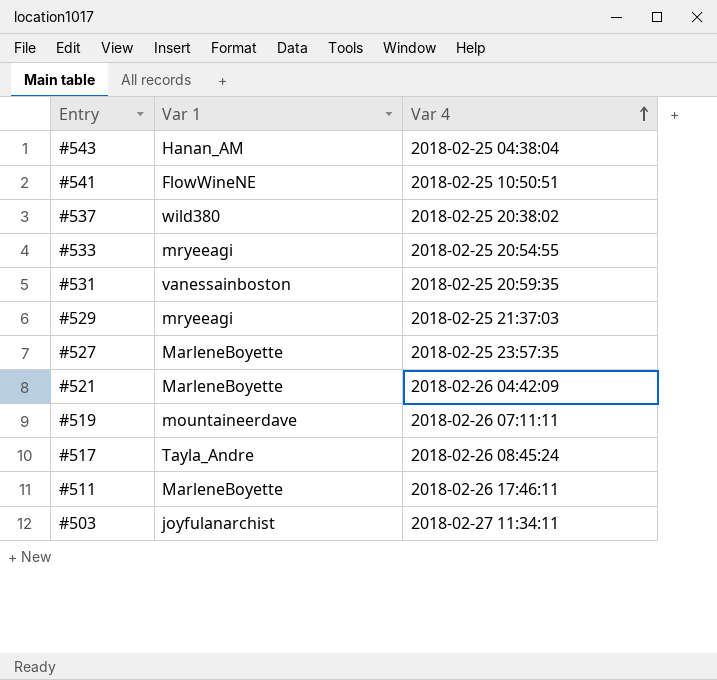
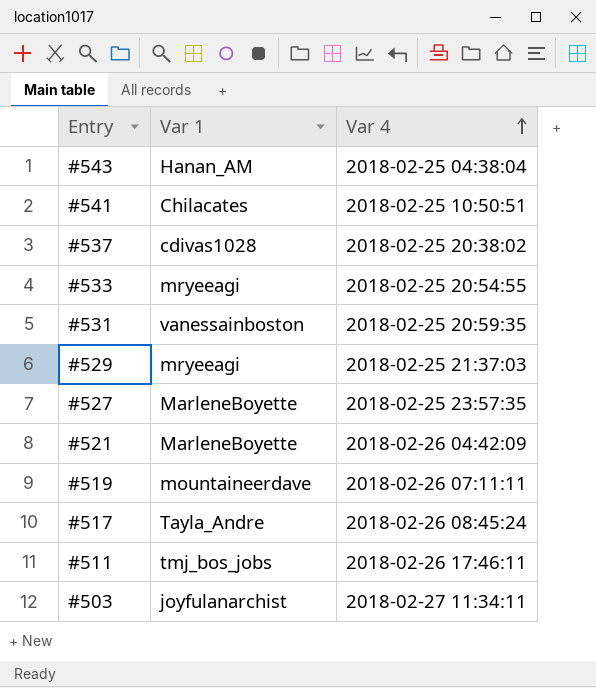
#541 | Var 1: FlowWineNE -> Chilacates
#537 | Var 1: wild380 -> cdivas1028
#511 | Var 1: MarleneBoyette -> tmj_bos_jobs

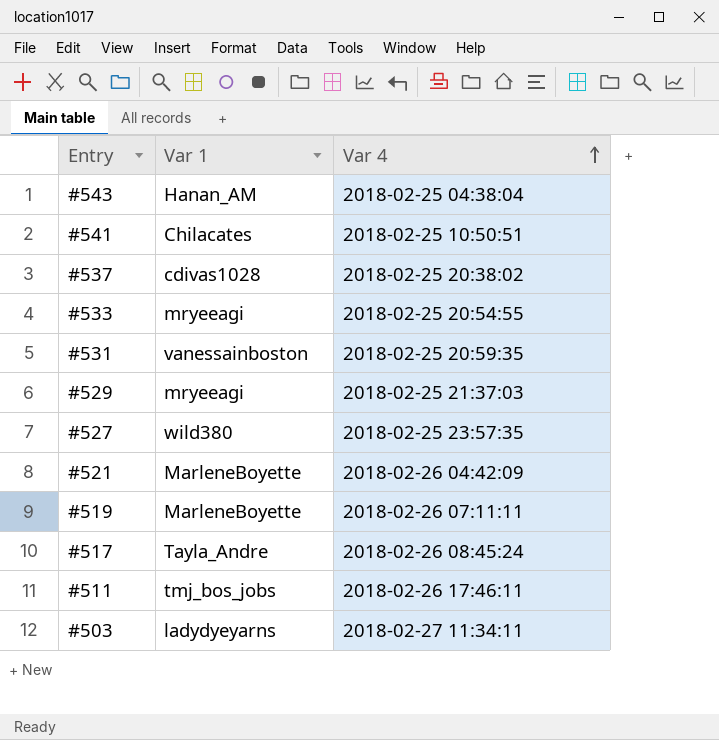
#527 | Var 1: MarleneBoyette -> wild380
#519 | Var 1: mountaineerdave -> MarleneBoyette
#503 | Var 1: joyfulanarchist -> ladydyeyarns

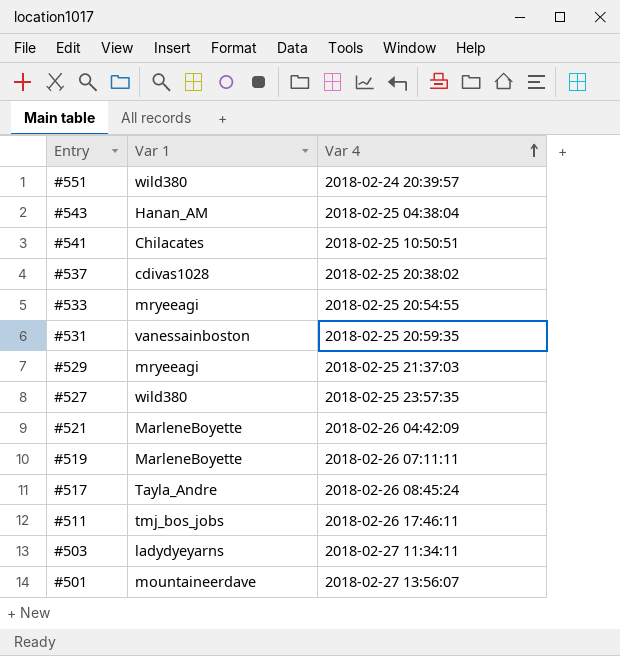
row #551: none -> wild380 | 2018-02-24 20:39:57
row #501: none -> mountaineerdave | 2018-02-27 13:56:07

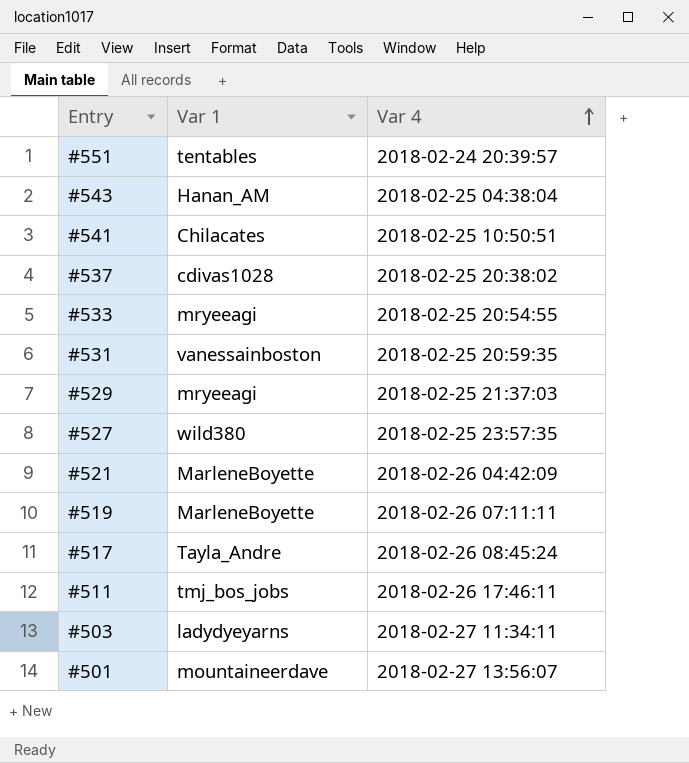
#551 | Var 1: wild380 -> tentables

